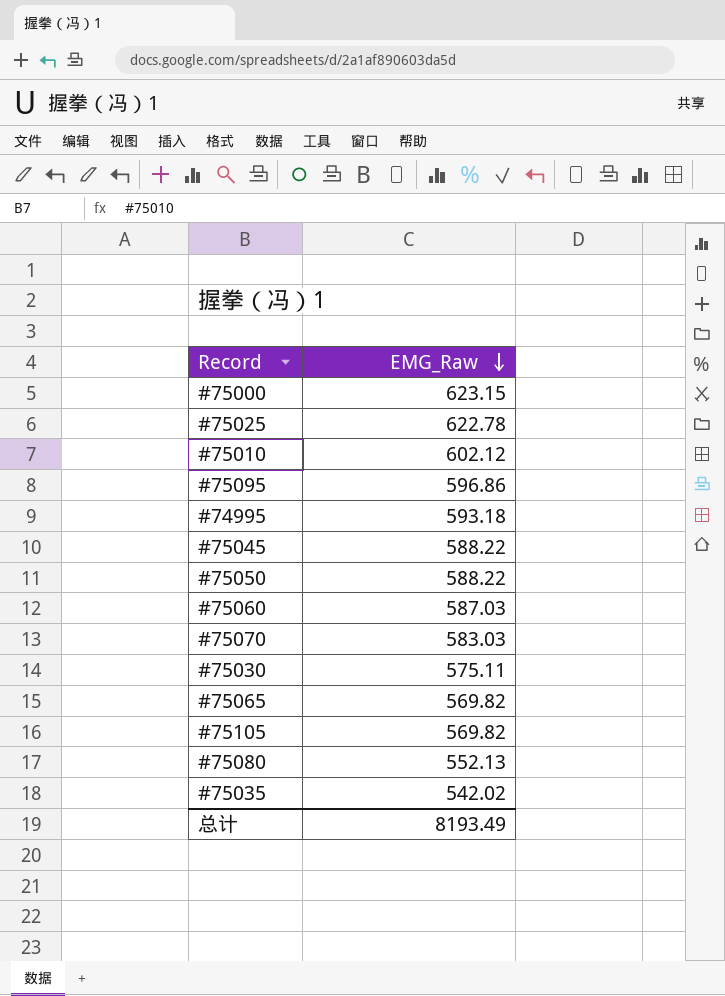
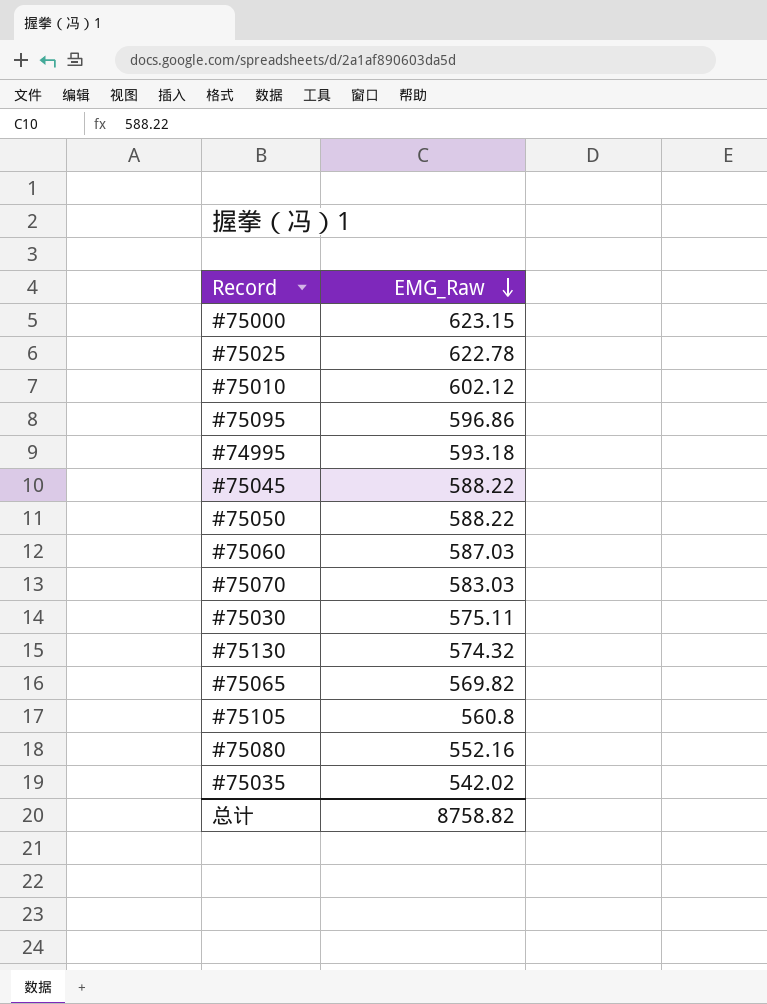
row #75130: none -> 574.32
#75105 | EMG_Raw: 569.82 -> 560.8
#75080 | EMG_Raw: 552.13 -> 552.16
总计 | EMG_Raw: 8193.49 -> 8758.82

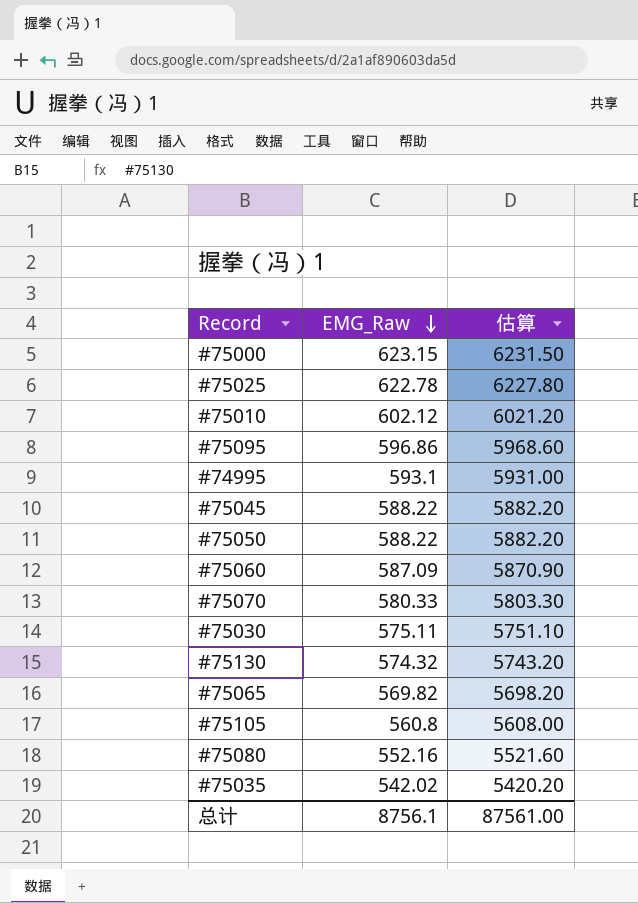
column 估算 | formula: none -> [EMG_Raw] * 10
#74995 | EMG_Raw: 593.18 -> 593.1
#75060 | EMG_Raw: 587.03 -> 587.09
#75070 | EMG_Raw: 583.03 -> 580.33
总计 | EMG_Raw: 8758.82 -> 8756.1

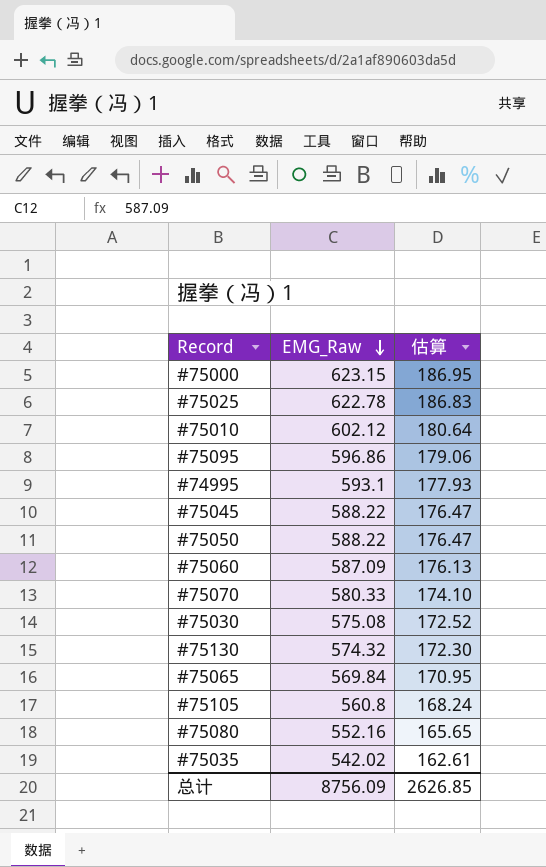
column 估算 | formula: [EMG_Raw] * 10 -> [EMG_Raw] * 0.3
#75030 | EMG_Raw: 575.11 -> 575.08
#75065 | EMG_Raw: 569.82 -> 569.84
总计 | EMG_Raw: 8756.1 -> 8756.09
总计 | 估算: 87561.00 -> 2626.85

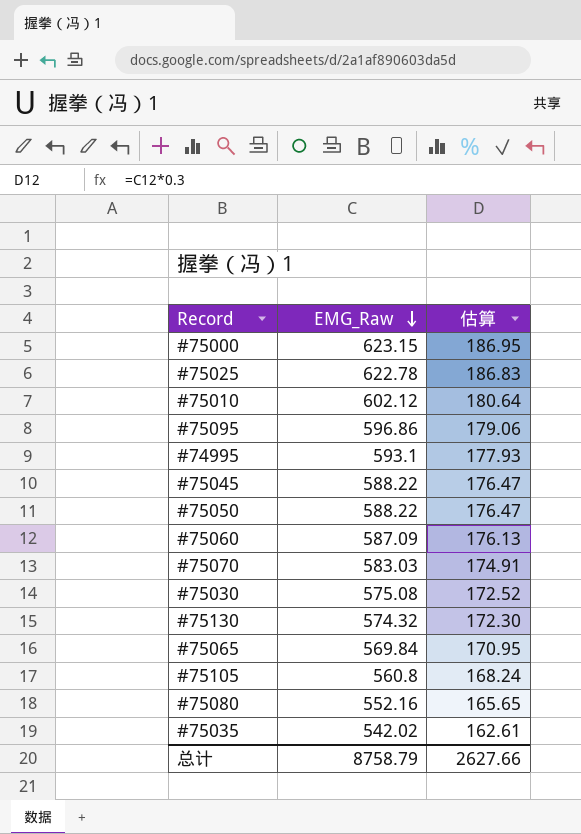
#75070 | EMG_Raw: 580.33 -> 583.03
#75070 | 估算: 174.10 -> 174.91
总计 | EMG_Raw: 8756.09 -> 8758.79
总计 | 估算: 2626.85 -> 2627.66

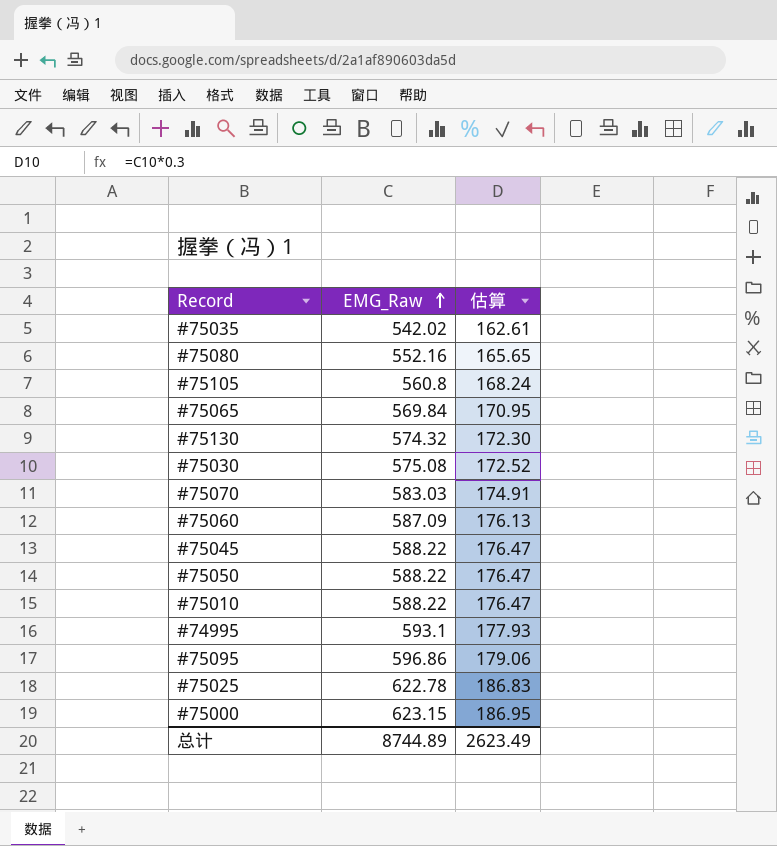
row order: EMG_Raw descending -> EMG_Raw ascending
#75010 | EMG_Raw: 602.12 -> 588.22
#75010 | 估算: 180.64 -> 176.47
总计 | EMG_Raw: 8758.79 -> 8744.89
总计 | 估算: 2627.66 -> 2623.49

